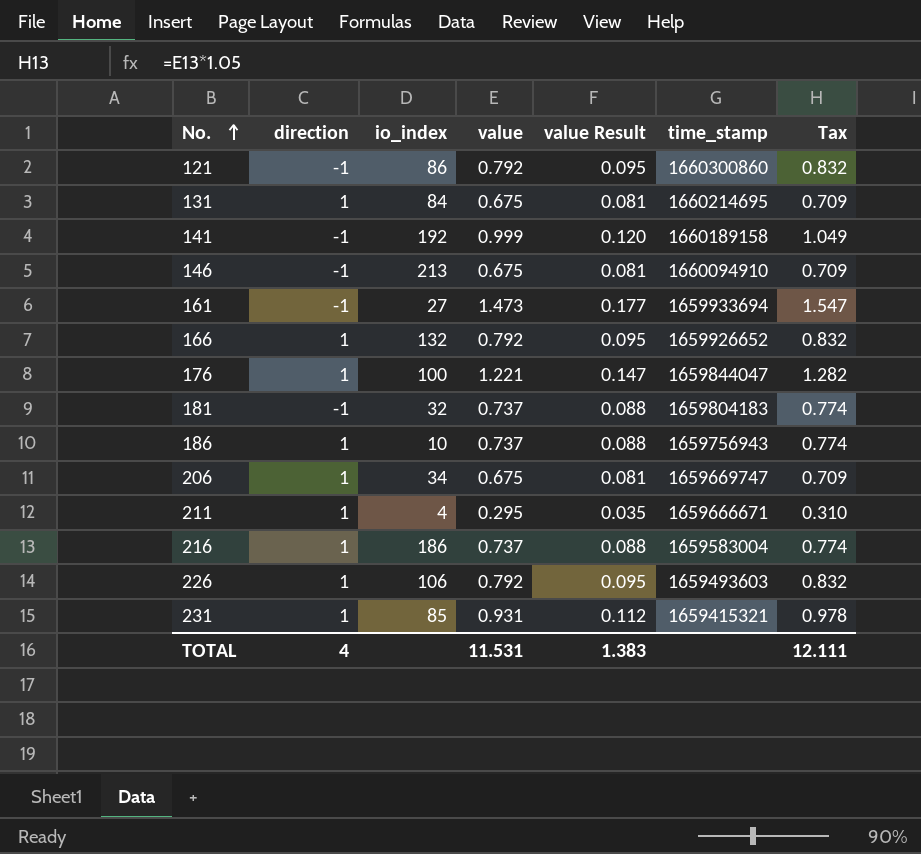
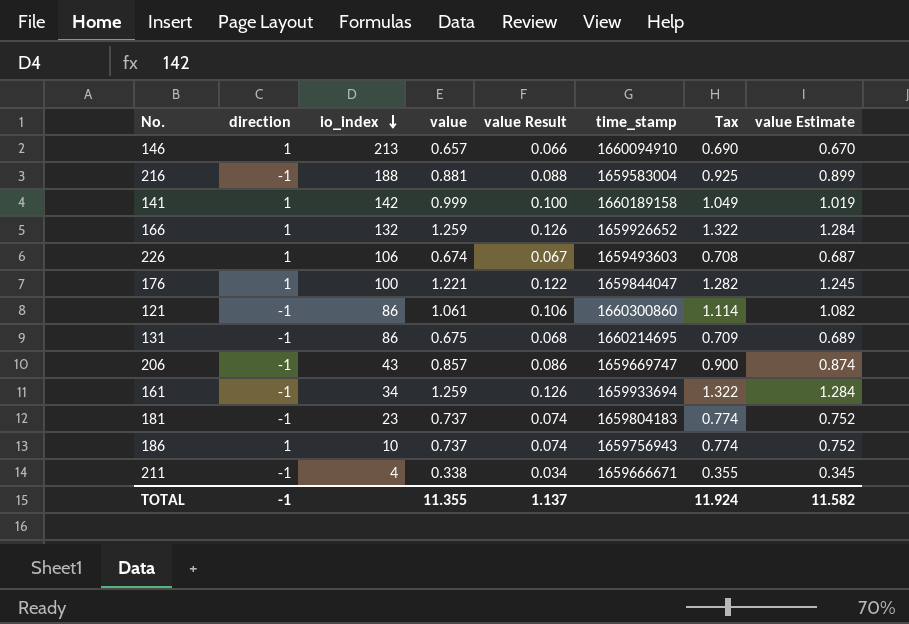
row order: No. ascending -> io_index descending
column value Result | formula: [value] * 0.12 -> [value] * 0.1
column value Estimate | formula: none -> [value] * 1.02
row 231: 1 | 85 | 0.931 | 0.112 | 1659415321 | 0.978 -> none
146 | direction: -1 -> 1
146 | value: 0.675 -> 0.657
146 | Tax: 0.709 -> 0.690
216 | direction: 1 -> -1
216 | io_index: 186 -> 188
216 | value: 0.737 -> 0.881
216 | Tax: 0.774 -> 0.925
141 | direction: -1 -> 1
141 | io_index: 192 -> 142
166 | value: 0.792 -> 1.259
166 | Tax: 0.832 -> 1.322
226 | value: 0.792 -> 0.674
226 | Tax: 0.832 -> 0.708
121 | value: 0.792 -> 1.061
121 | Tax: 0.832 -> 1.114
131 | direction: 1 -> -1
131 | io_index: 84 -> 86
206 | direction: 1 -> -1
206 | io_index: 34 -> 43
206 | value: 0.675 -> 0.857
206 | Tax: 0.709 -> 0.900
161 | io_index: 27 -> 34
161 | value: 1.473 -> 1.259
161 | Tax: 1.547 -> 1.322
181 | io_index: 32 -> 23
211 | direction: 1 -> -1
211 | value: 0.295 -> 0.338
211 | Tax: 0.310 -> 0.355
TOTAL | direction: 4 -> -1
TOTAL | value: 11.531 -> 11.355
TOTAL | value Result: 1.383 -> 1.137
TOTAL | Tax: 12.111 -> 11.924

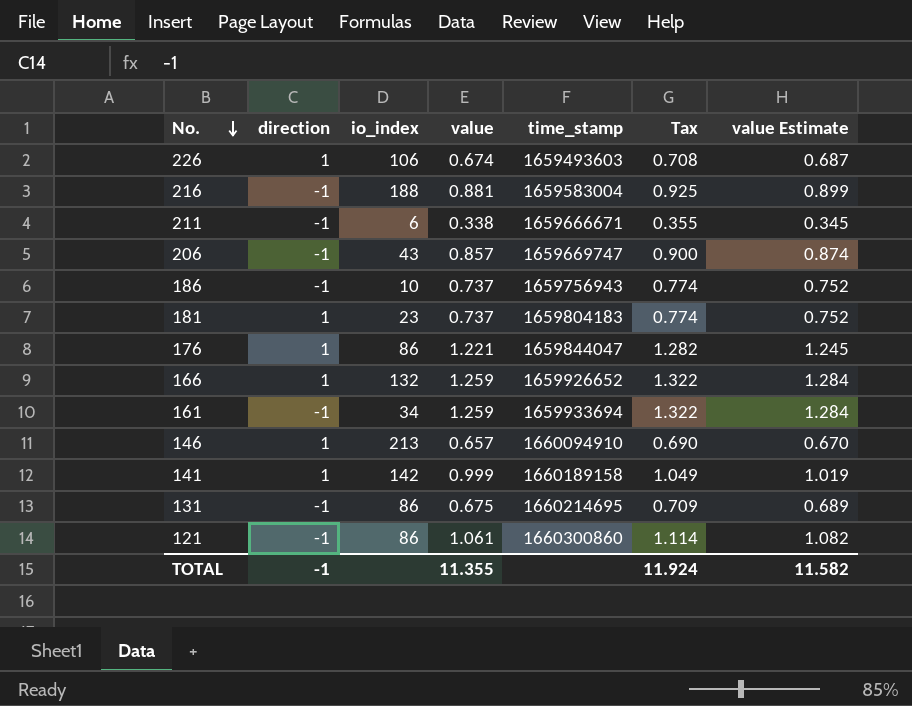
row order: io_index descending -> No. descending
column value Result | formula: [value] * 0.1 -> none
211 | io_index: 4 -> 6
186 | direction: 1 -> -1
181 | direction: -1 -> 1
176 | io_index: 100 -> 86

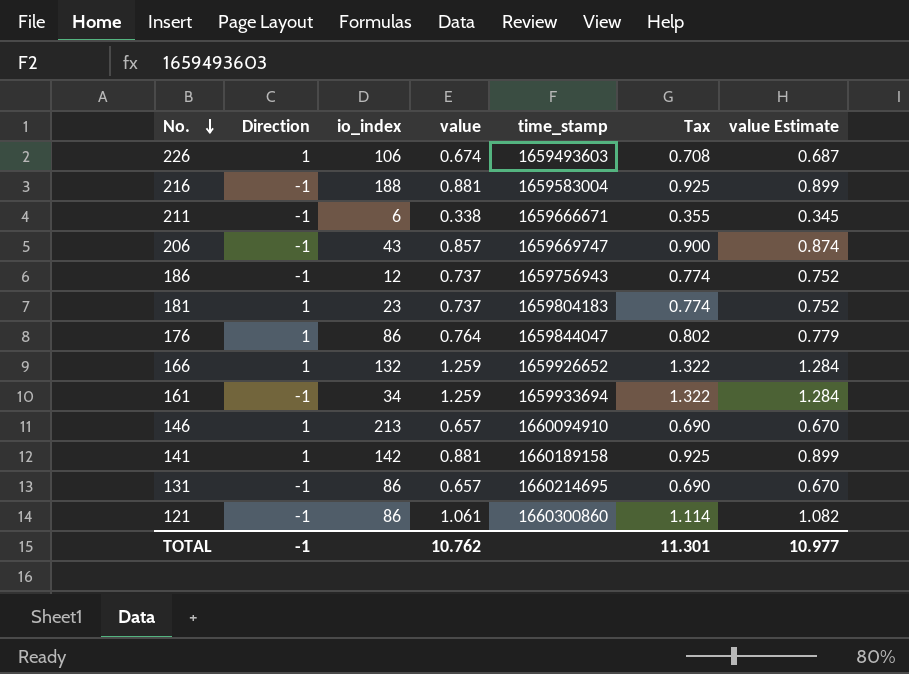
column name: direction -> Direction
186 | io_index: 10 -> 12
176 | value: 1.221 -> 0.764
176 | Tax: 1.282 -> 0.802
176 | value Estimate: 1.245 -> 0.779
141 | value: 0.999 -> 0.881
141 | Tax: 1.049 -> 0.925
141 | value Estimate: 1.019 -> 0.899
131 | value: 0.675 -> 0.657
131 | Tax: 0.709 -> 0.690
131 | value Estimate: 0.689 -> 0.670
TOTAL | value: 11.355 -> 10.762
TOTAL | Tax: 11.924 -> 11.301
TOTAL | value Estimate: 11.582 -> 10.977

